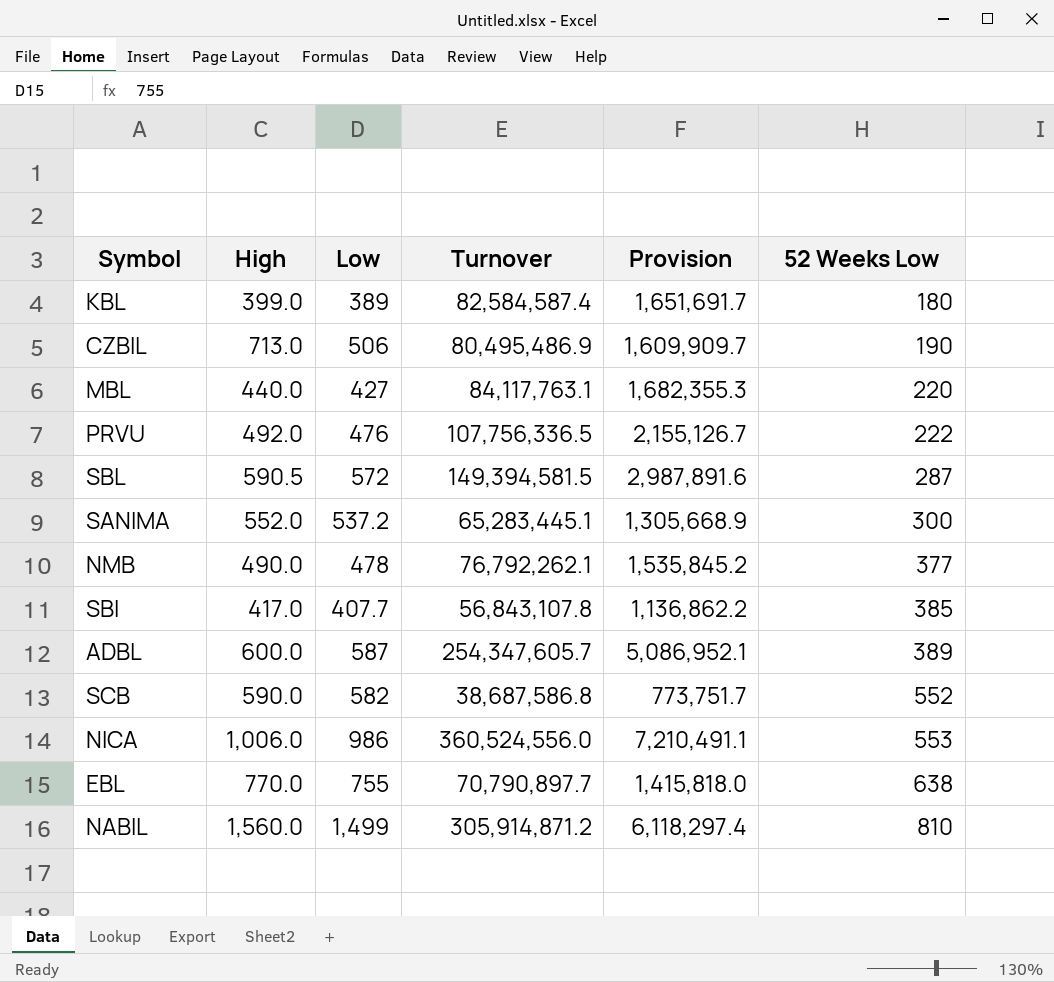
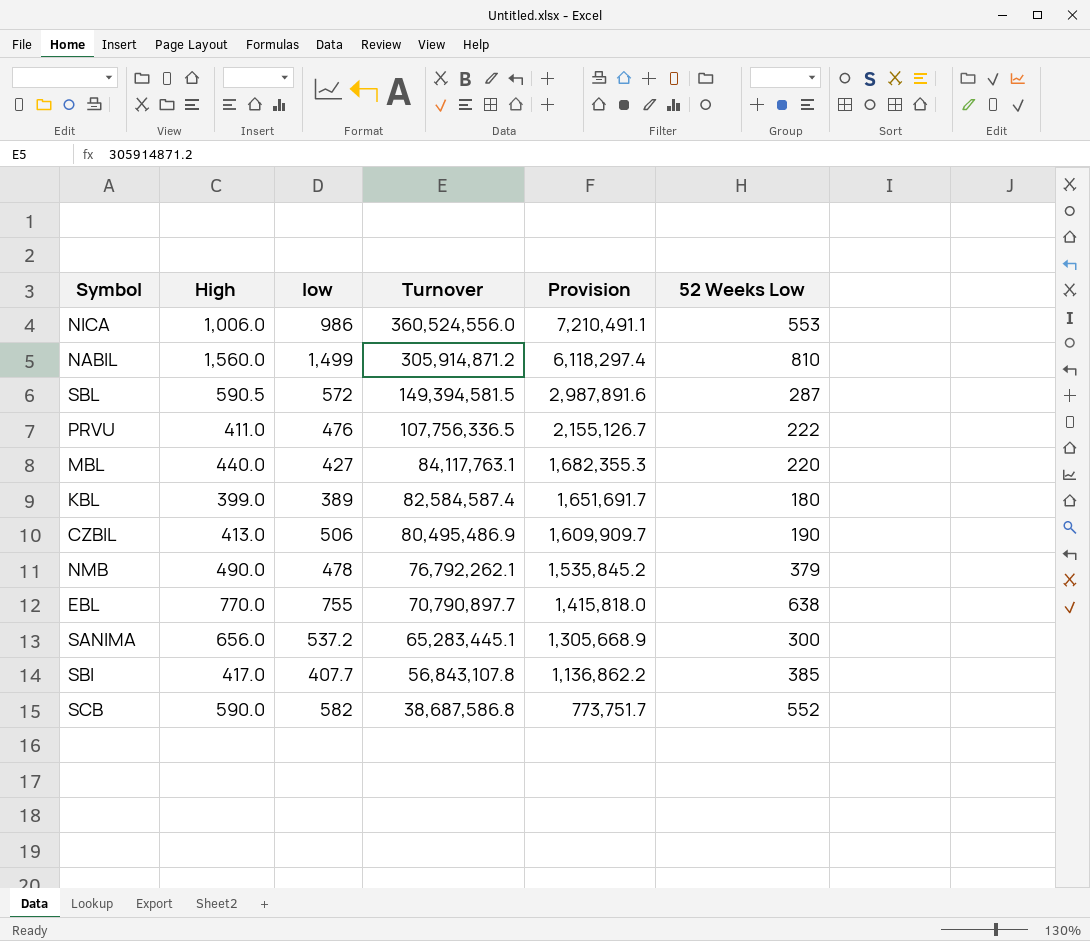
row order: 52 Weeks Low ascending -> Turnover descending
column name: Low -> low
row ADBL: 600.0 | 587 | 254,347,605.7 | 5,086,952.1 | 389 -> none
PRVU | High: 492.0 -> 411.0
CZBIL | High: 713.0 -> 413.0
NMB | 52 Weeks Low: 377 -> 379
SANIMA | High: 552.0 -> 656.0

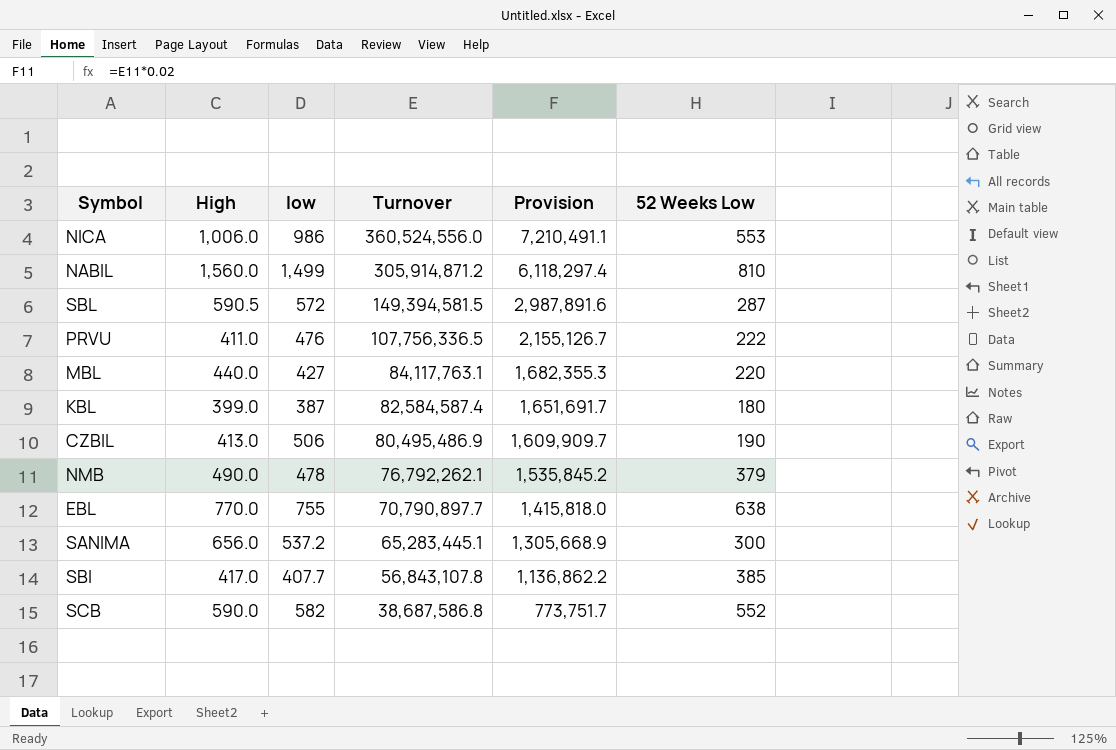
KBL | low: 389 -> 387

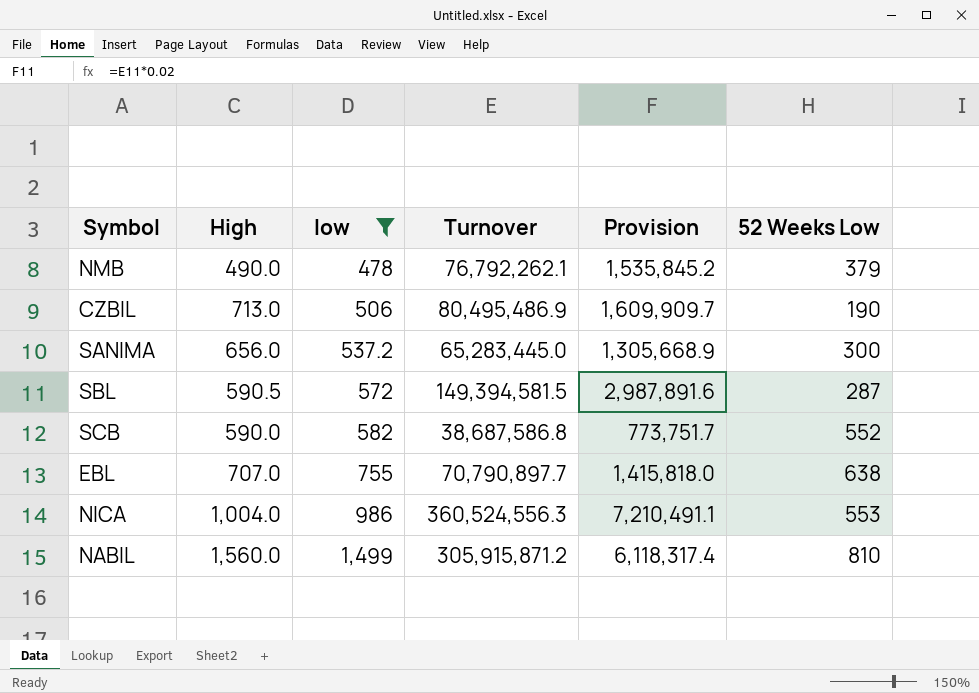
filter: none -> low >= 478
row order: Turnover descending -> low ascending
CZBIL | High: 413.0 -> 713.0
SANIMA | Turnover: 65,283,445.1 -> 65,283,445.0
EBL | High: 770.0 -> 707.0
NICA | High: 1,006.0 -> 1,004.0
NICA | Turnover: 360,524,556.0 -> 360,524,556.3
NABIL | Turnover: 305,914,871.2 -> 305,915,871.2
NABIL | Provision: 6,118,297.4 -> 6,118,317.4

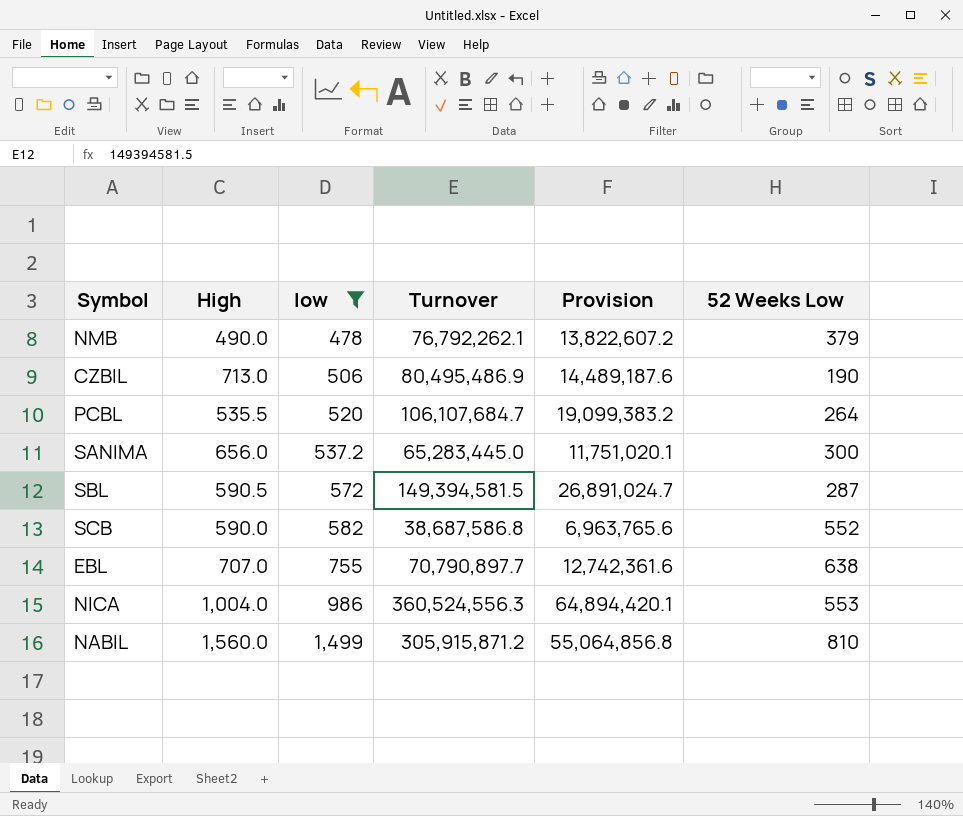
column Provision | formula: [Turnover] * 0.02 -> [Turnover] * 0.18
row PCBL: none -> 535.5 | 520 | 106,107,684.7 | 19,099,383.2 | 264

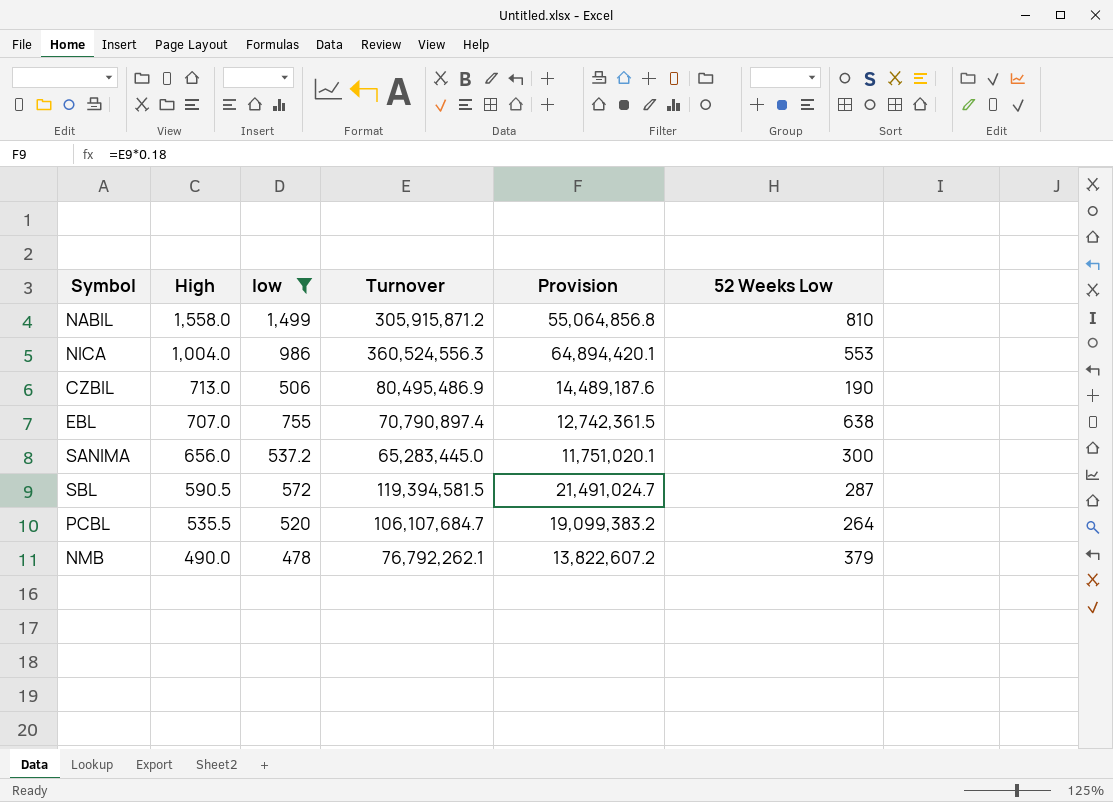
row order: low ascending -> High descending
row SCB: 590.0 | 582 | 38,687,586.8 | 6,963,765.6 | 552 -> none
NABIL | High: 1,560.0 -> 1,558.0
EBL | Turnover: 70,790,897.7 -> 70,790,897.4
EBL | Provision: 12,742,361.6 -> 12,742,361.5
SBL | Turnover: 149,394,581.5 -> 119,394,581.5
SBL | Provision: 26,891,024.7 -> 21,491,024.7

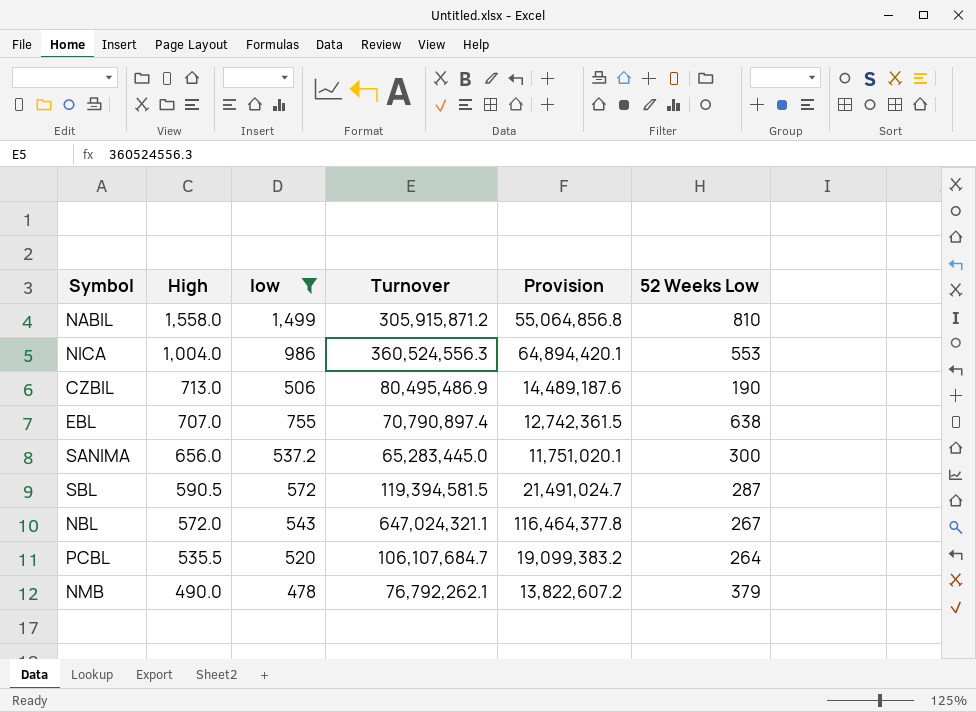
row NBL: none -> 572.0 | 543 | 647,024,321.1 | 116,464,377.8 | 267

